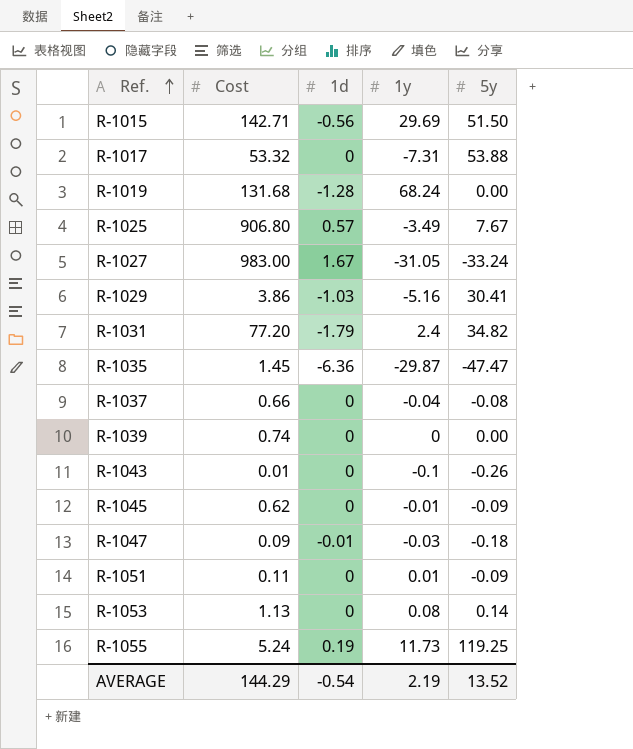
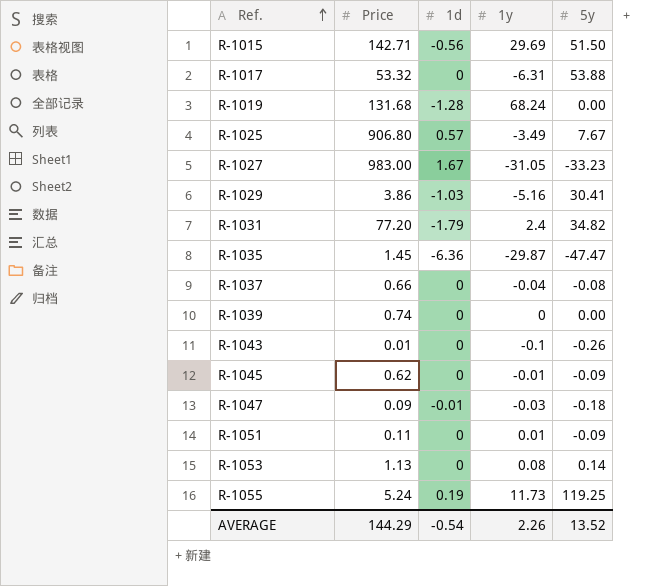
column name: Cost -> Price
R-1017 | 1y: -7.31 -> -6.31
R-1027 | 5y: -33.24 -> -33.23
AVERAGE | 1y: 2.19 -> 2.26

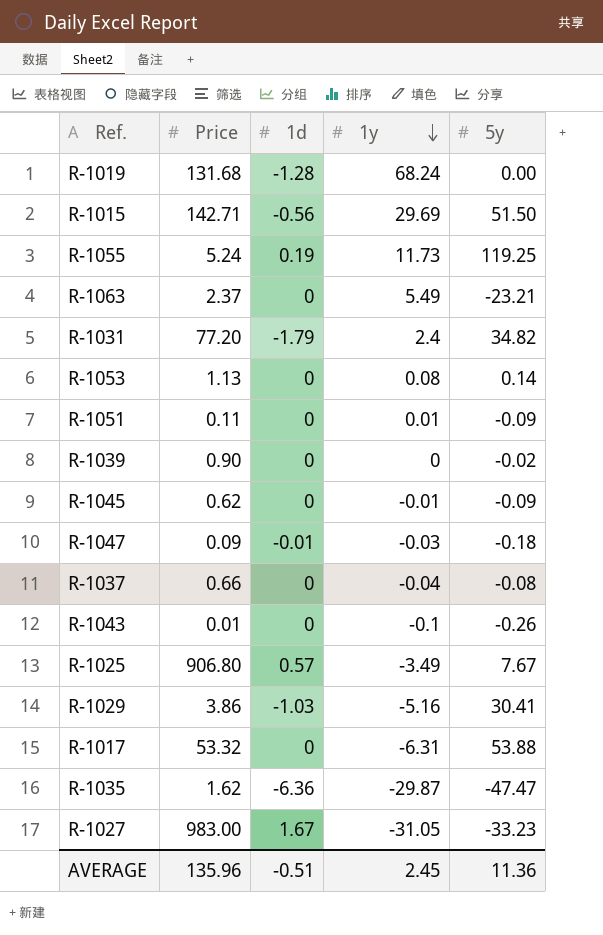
row order: Ref. ascending -> 1y descending
row R-1063: none -> 2.37 | 0 | 5.49 | -23.21
R-1039 | Price: 0.74 -> 0.90
R-1039 | 5y: 0.00 -> -0.02
R-1035 | Price: 1.45 -> 1.62
AVERAGE | Price: 144.29 -> 135.96
AVERAGE | 1d: -0.54 -> -0.51
AVERAGE | 1y: 2.26 -> 2.45
AVERAGE | 5y: 13.52 -> 11.36

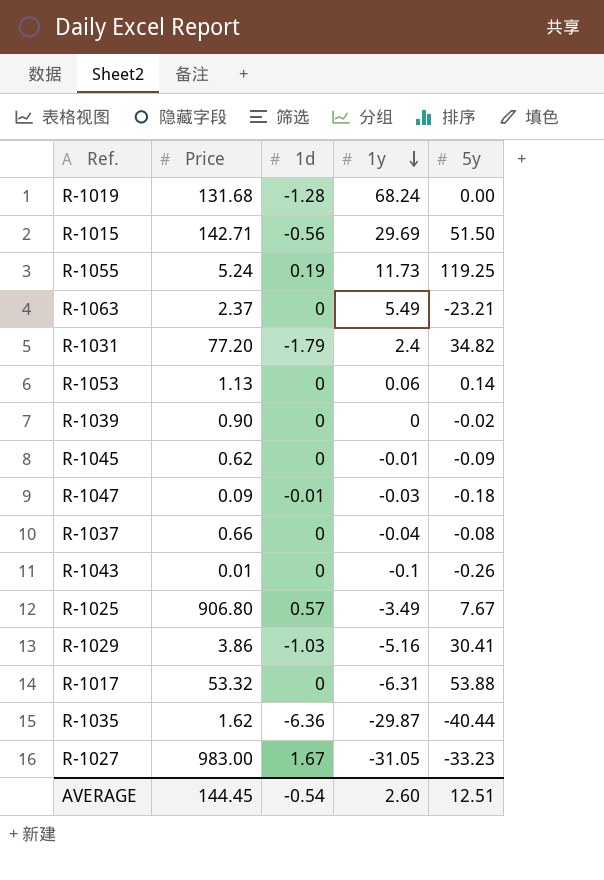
row R-1051: 0.11 | 0 | 0.01 | -0.09 -> none
R-1053 | 1y: 0.08 -> 0.06
R-1035 | 5y: -47.47 -> -40.44
AVERAGE | Price: 135.96 -> 144.45
AVERAGE | 1d: -0.51 -> -0.54
AVERAGE | 1y: 2.45 -> 2.60
AVERAGE | 5y: 11.36 -> 12.51

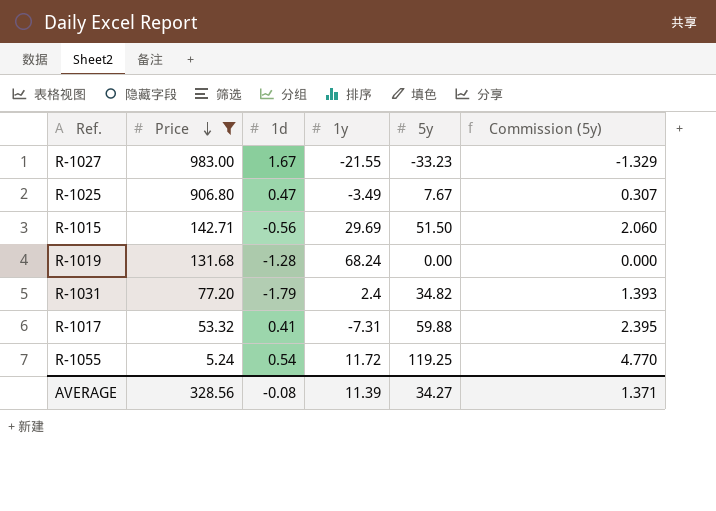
filter: none -> Price >= 5.24
row order: 1y descending -> Price descending
column Commission (5y) | formula: none -> [5y] * 0.04
R-1027 | 1y: -31.05 -> -21.55
R-1025 | 1d: 0.57 -> 0.47
R-1017 | 1d: 0 -> 0.41
R-1017 | 1y: -6.31 -> -7.31
R-1017 | 5y: 53.88 -> 59.88
R-1055 | 1d: 0.19 -> 0.54
R-1055 | 1y: 11.73 -> 11.72
AVERAGE | Price: 144.45 -> 328.56
AVERAGE | 1d: -0.54 -> -0.08
AVERAGE | 1y: 2.60 -> 11.39
AVERAGE | 5y: 12.51 -> 34.27

